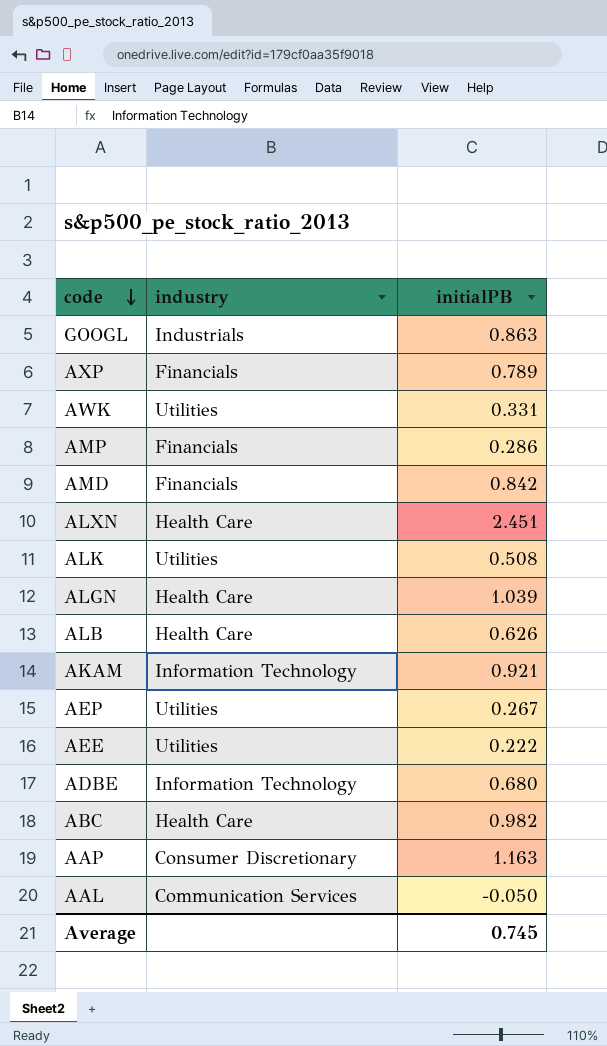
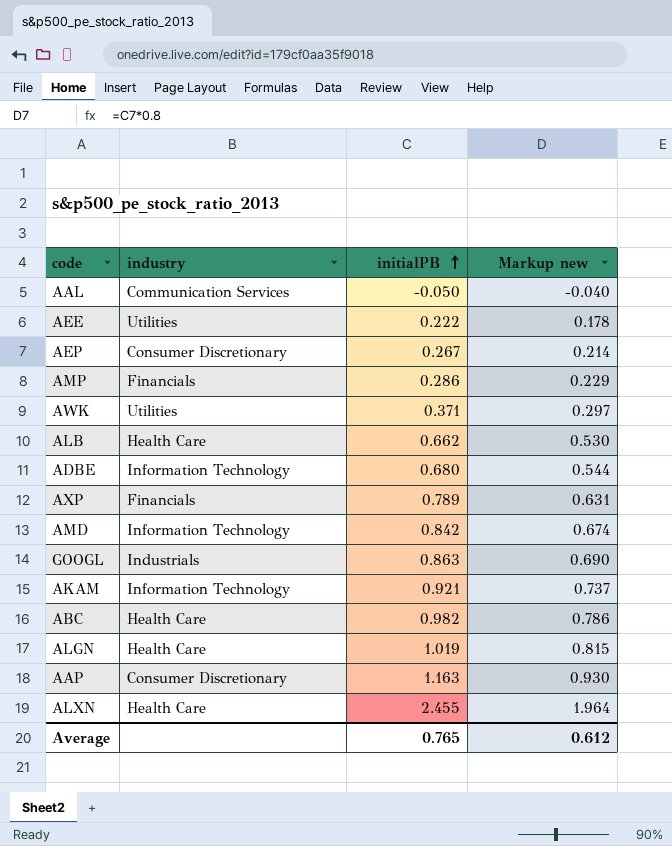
row order: code descending -> initialPB ascending
column Markup new | formula: none -> [initialPB] * 0.8
row ALK: Utilities | 0.508 -> none
AEP | industry: Utilities -> Consumer Discretionary
AWK | initialPB: 0.331 -> 0.371
ALB | initialPB: 0.626 -> 0.662
AMD | industry: Financials -> Information Technology
ALGN | initialPB: 1.039 -> 1.019
ALXN | initialPB: 2.451 -> 2.455
Average | initialPB: 0.745 -> 0.765

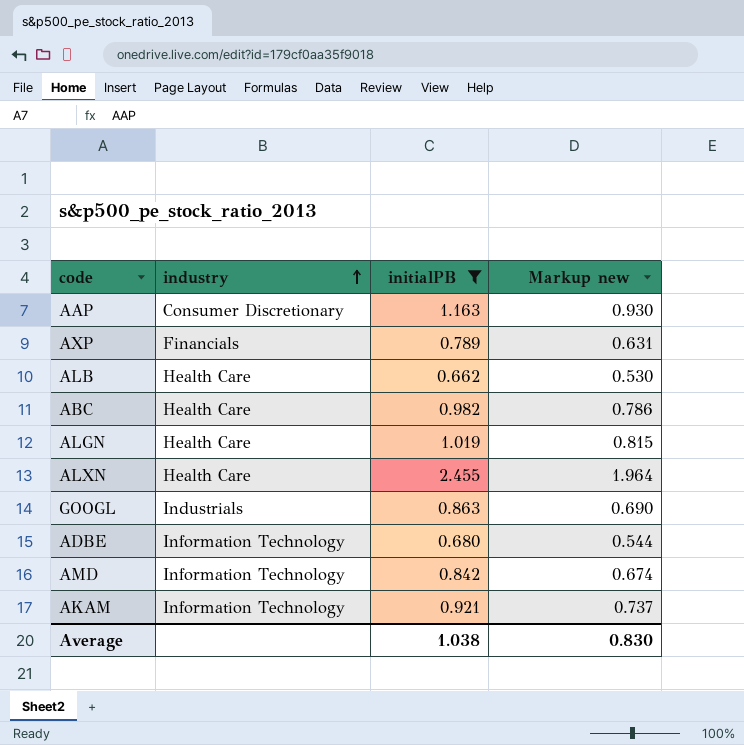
filter: none -> initialPB >= 0.662
row order: initialPB ascending -> industry ascending
Average | initialPB: 0.765 -> 1.038
Average | Markup new: 0.612 -> 0.830

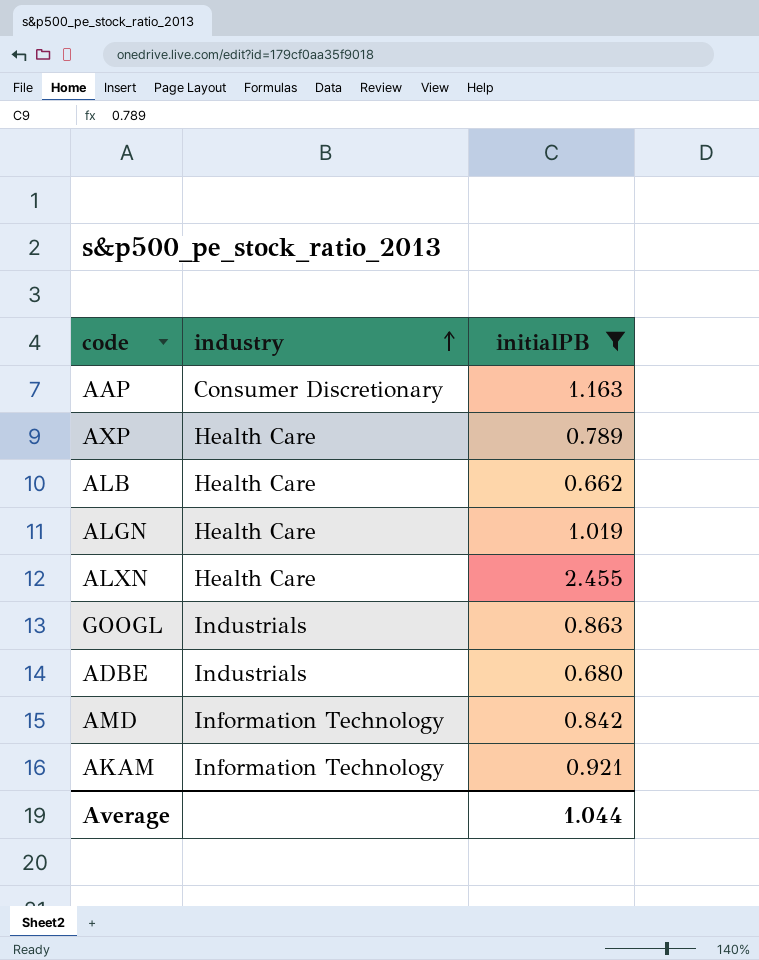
column Markup new | formula: [initialPB] * 0.8 -> none
row ABC: Health Care | 0.982 | 0.786 -> none
AXP | industry: Financials -> Health Care
ADBE | industry: Information Technology -> Industrials
Average | initialPB: 1.038 -> 1.044

